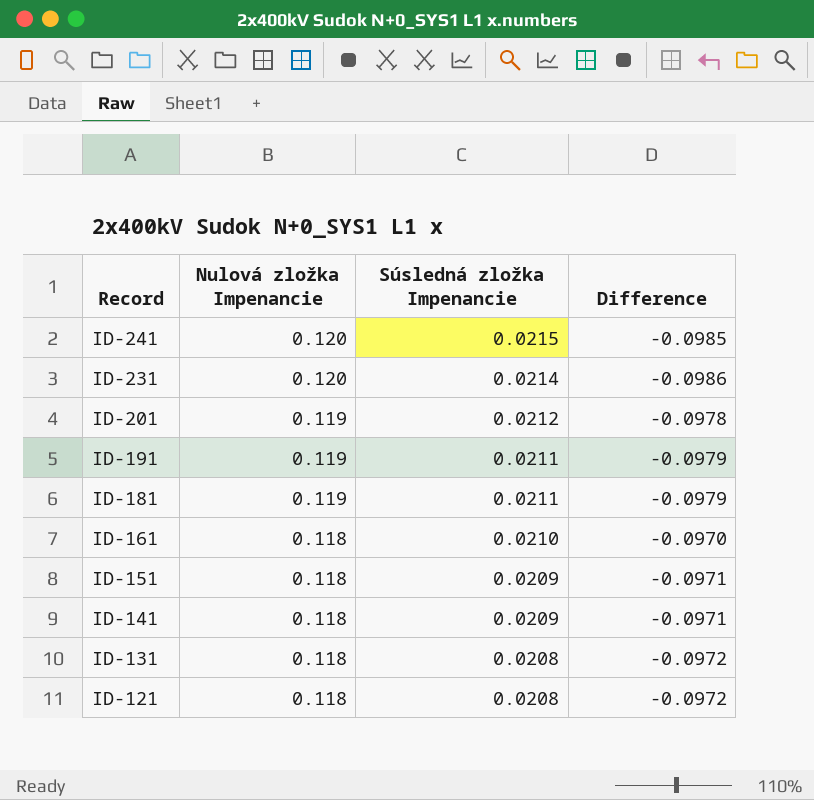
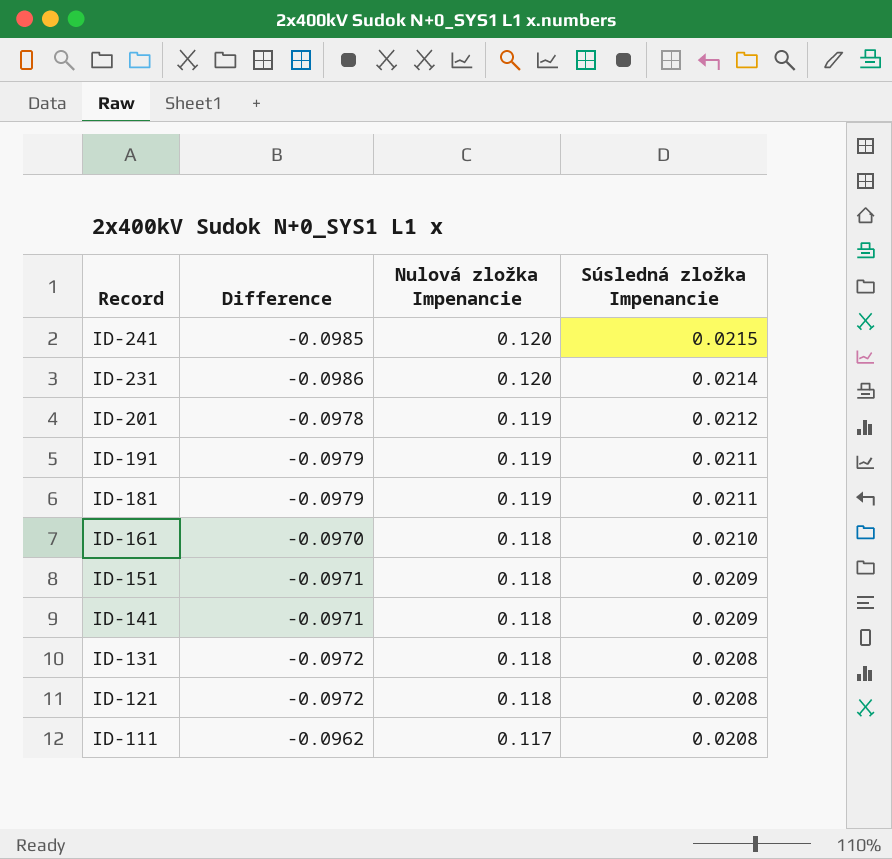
column Difference | position: 4 -> 2
row ID-111: none -> -0.0962 | 0.117 | 0.0208

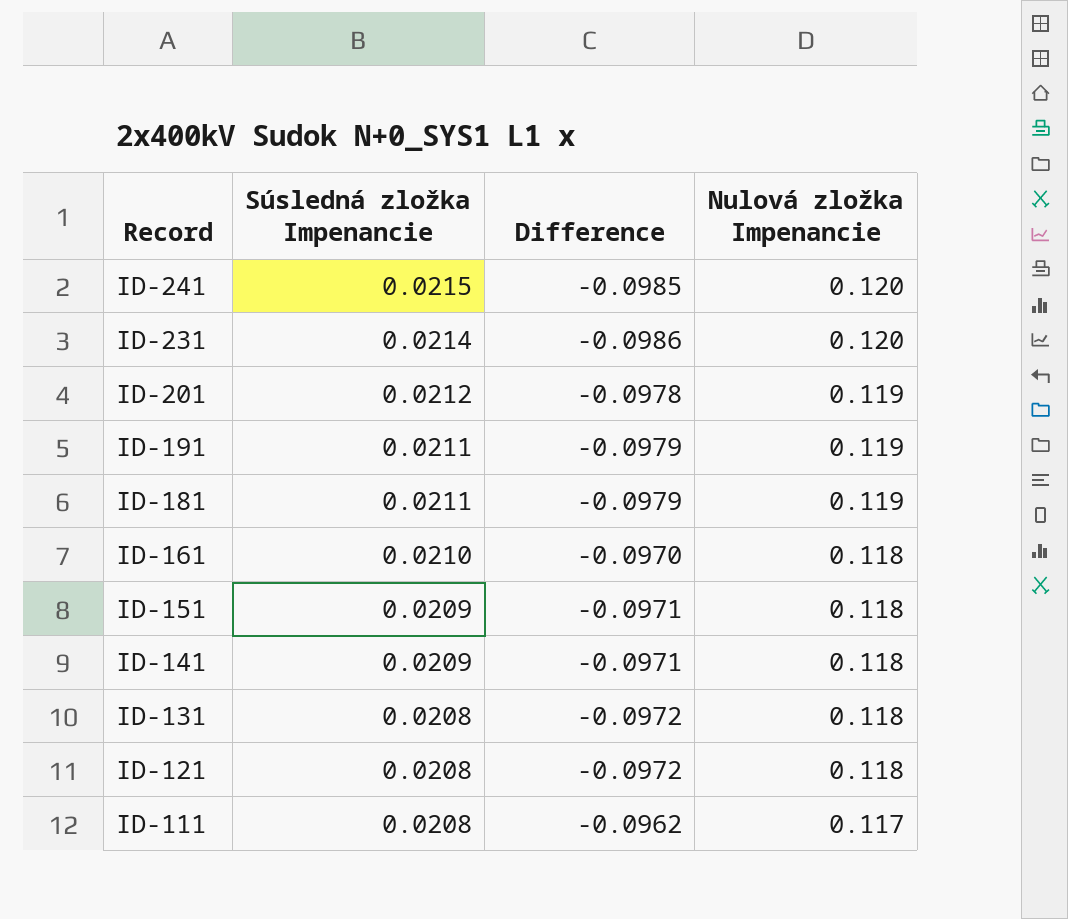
column Súsledná zložka Impenancie | position: 4 -> 2

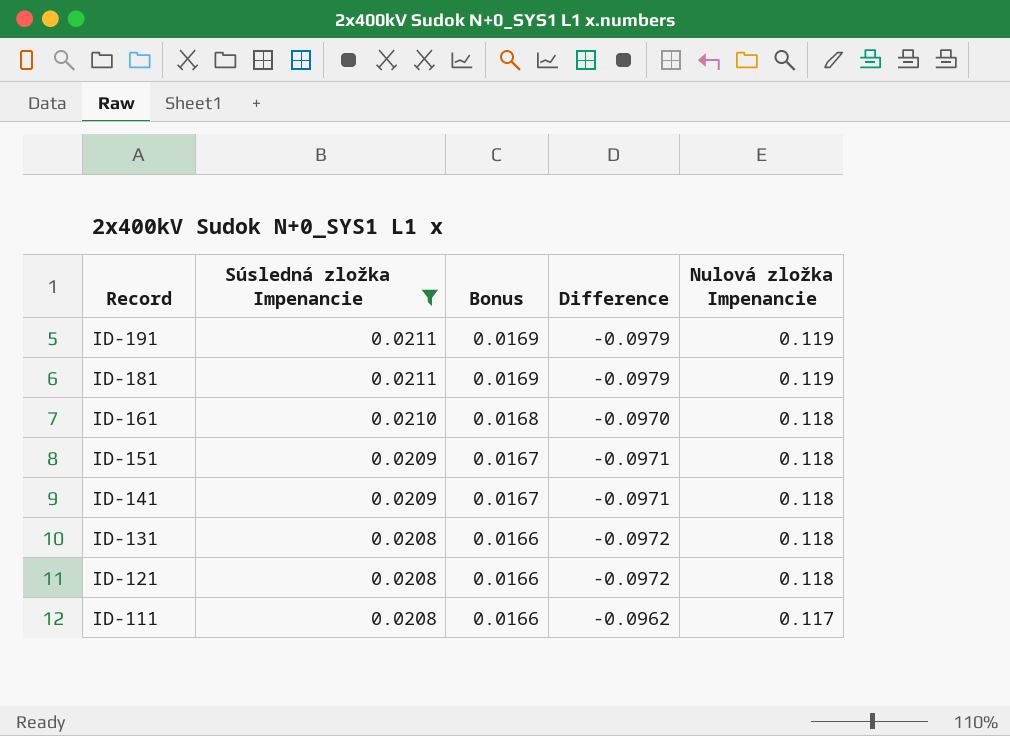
filter: none -> Súsledná zložka Impenancie <= 0.0211
column Bonus | formula: none -> [Súsledná zložka Impenancie] * 0.8

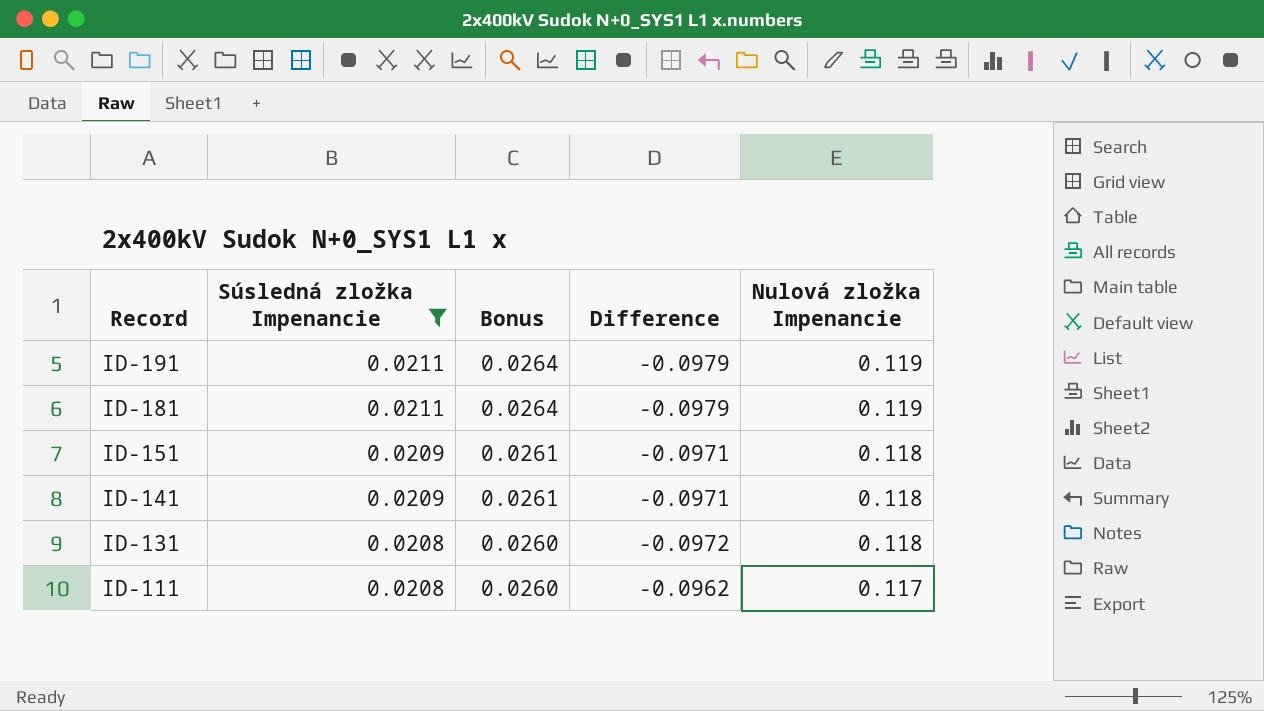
column Bonus | formula: [Súsledná zložka Impenancie] * 0.8 -> [Súsledná zložka Impenancie] * 1.25
row ID-161: 0.0210 | 0.0168 | -0.0970 | 0.118 -> none
row ID-121: 0.0208 | 0.0166 | -0.0972 | 0.118 -> none

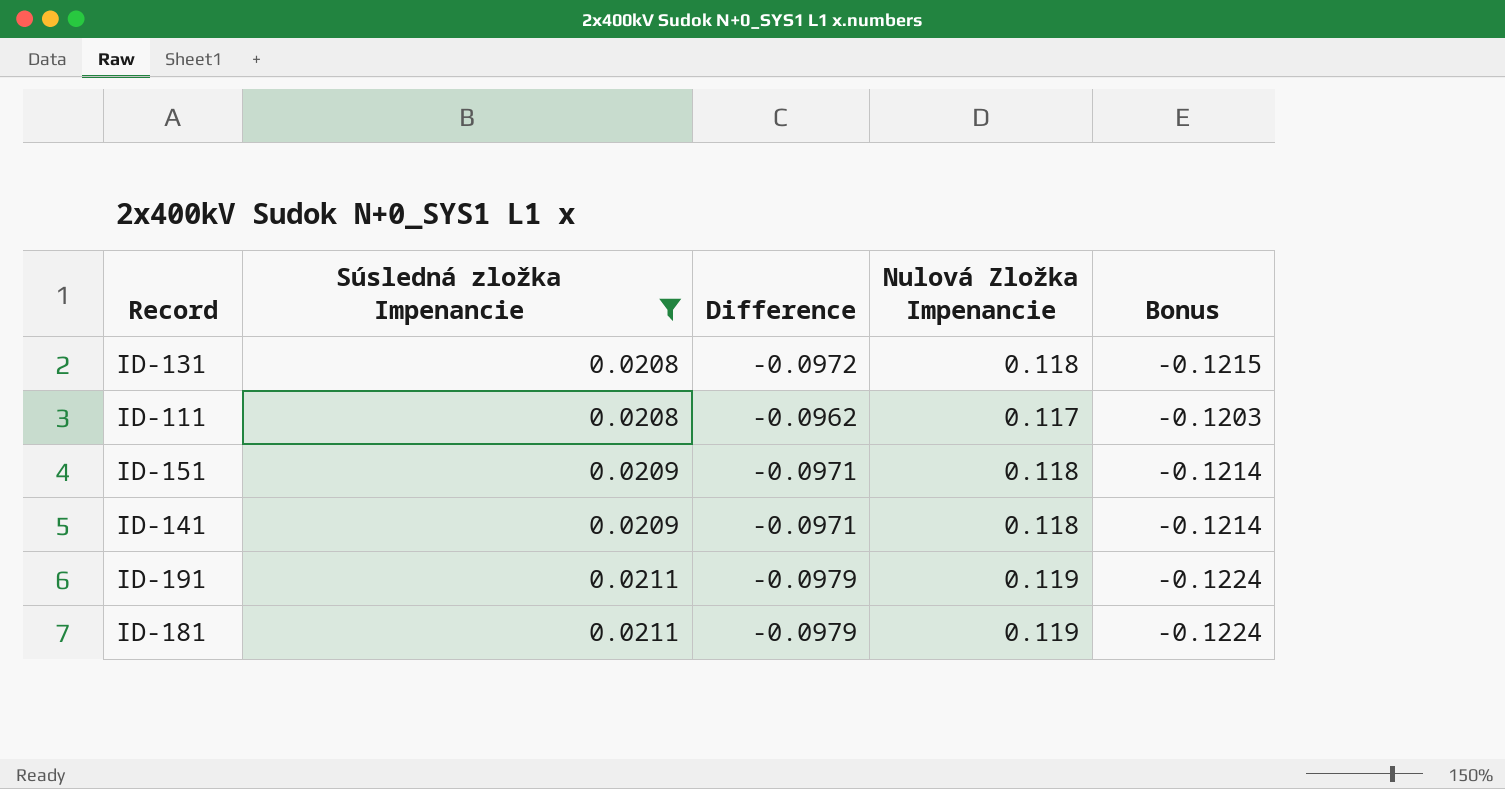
row order: Record descending -> Súsledná zložka Impenancie ascending
column name: Nulová zložka Impenancie -> Nulová Zložka Impenancie
column Bonus | formula: [Súsledná zložka Impenancie] * 1.25 -> [Difference] * 1.25
column Bonus | position: 3 -> 5

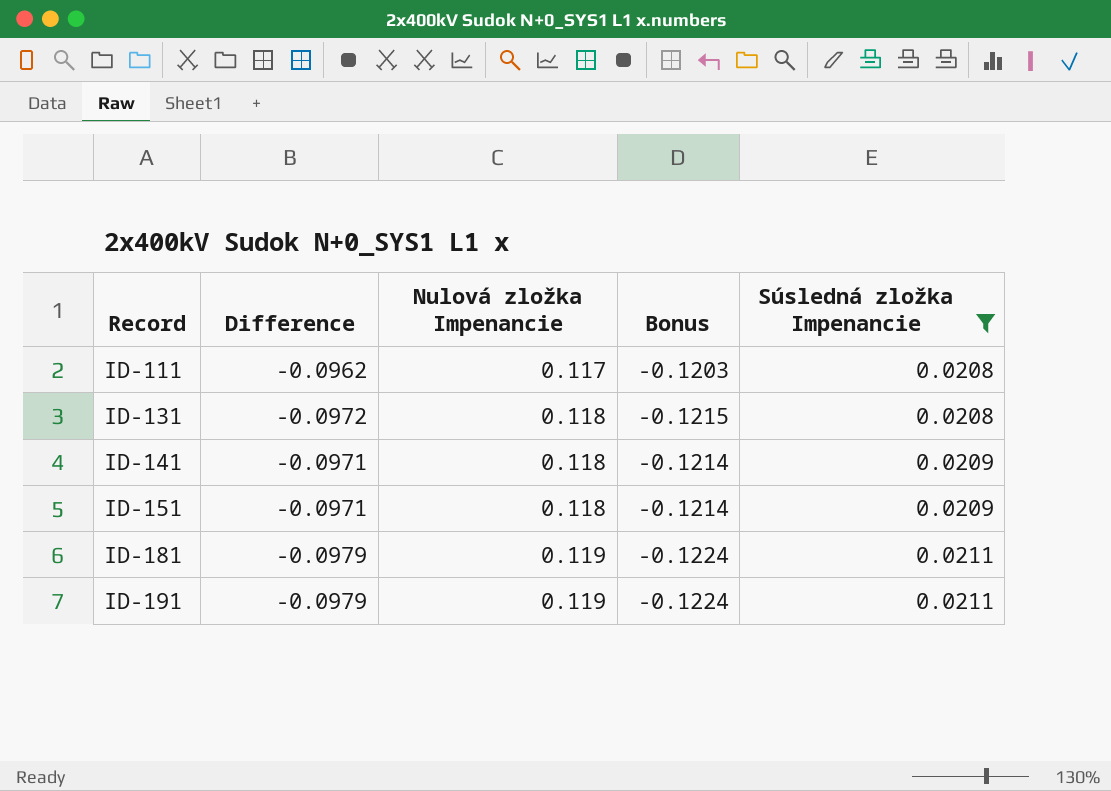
row order: Súsledná zložka Impenancie ascending -> Record ascending
column name: Nulová Zložka Impenancie -> Nulová zložka Impenancie
column Súsledná zložka Impenancie | position: 2 -> 5

